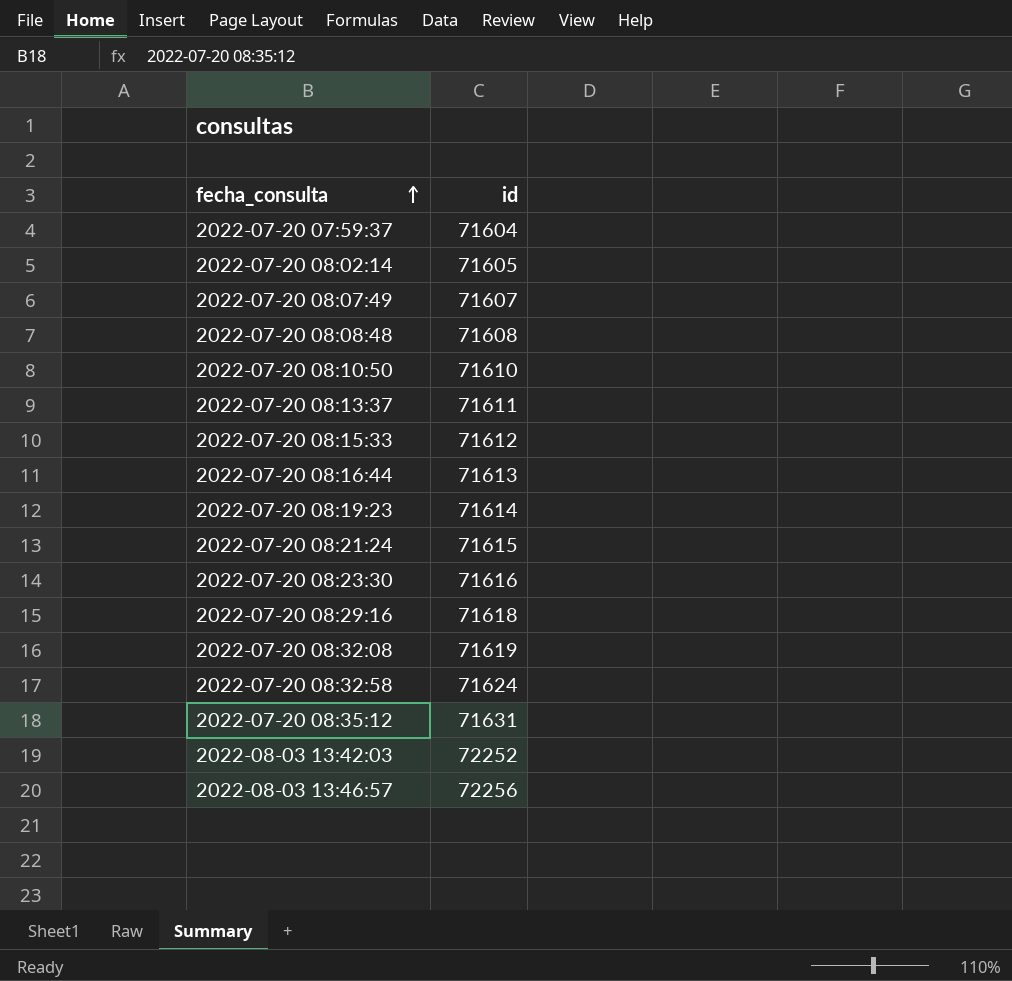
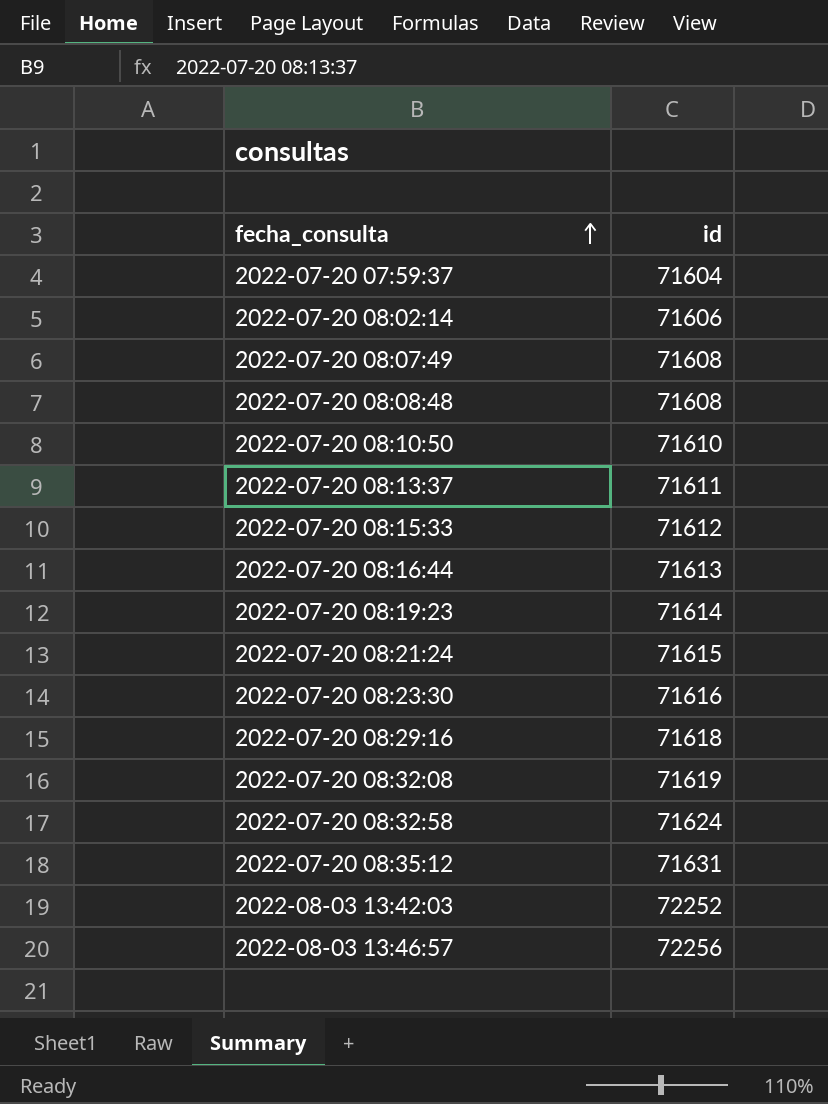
2022-07-20 08:02:14 | id: 71605 -> 71606
2022-07-20 08:07:49 | id: 71607 -> 71608

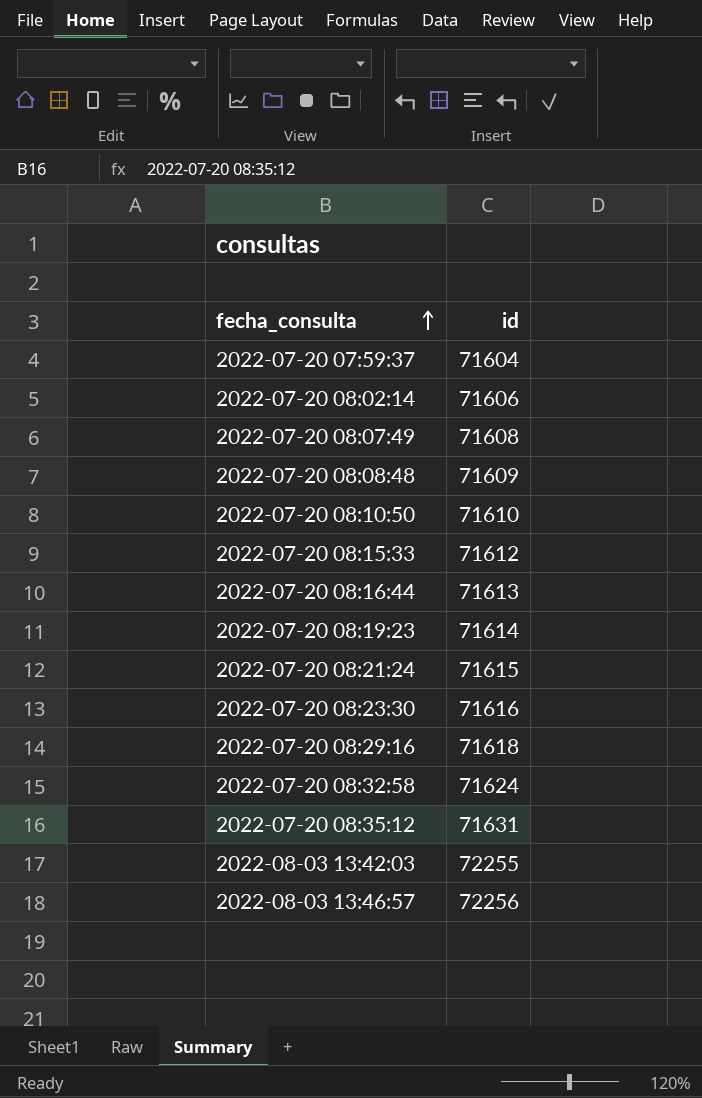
row 2022-07-20 08:13:37: 71611 -> none
row 2022-07-20 08:32:08: 71619 -> none
2022-07-20 08:08:48 | id: 71608 -> 71609
2022-08-03 13:42:03 | id: 72252 -> 72255

